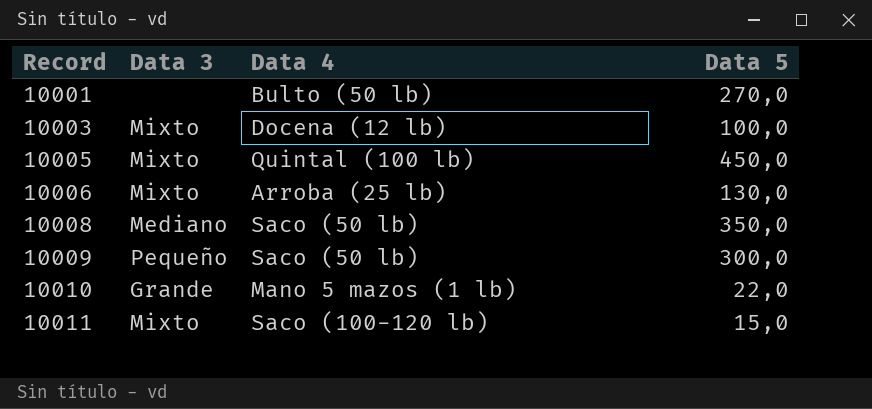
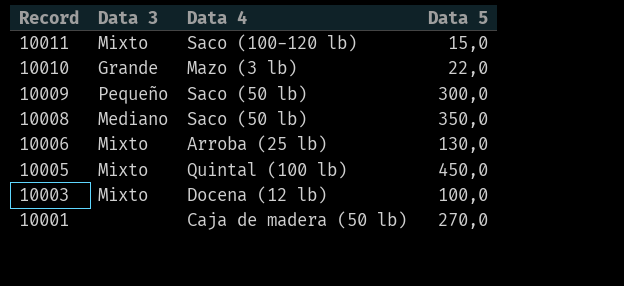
row order: Record ascending -> Record descending
10010 | Data 4: Mano 5 mazos (1 lb) -> Mazo (3 lb)
10001 | Data 4: Bulto (50 lb) -> Caja de madera (50 lb)

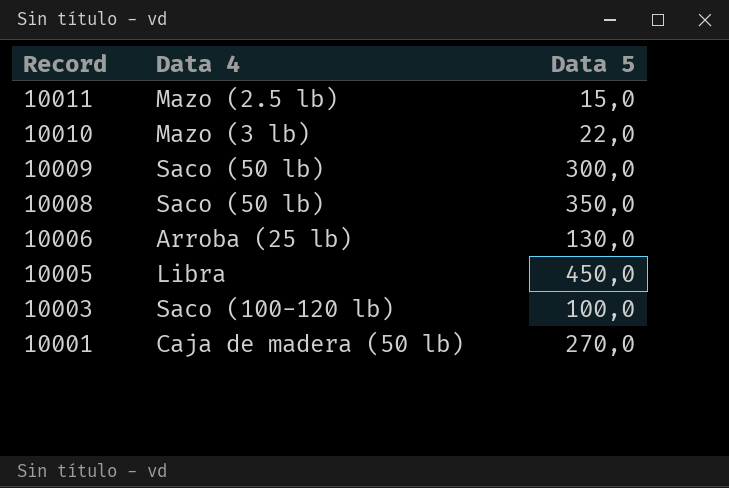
column Data 3 | position: 2 -> none
10011 | Data 4: Saco (100-120 lb) -> Mazo (2.5 lb)
10005 | Data 4: Quintal (100 lb) -> Libra
10003 | Data 4: Docena (12 lb) -> Saco (100-120 lb)

